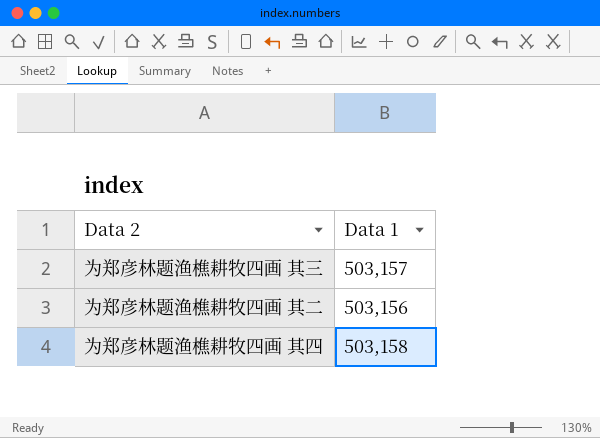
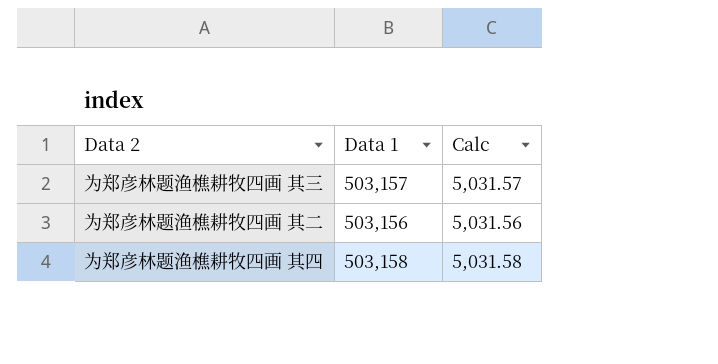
column Calc | formula: none -> [Data 1] * 0.01

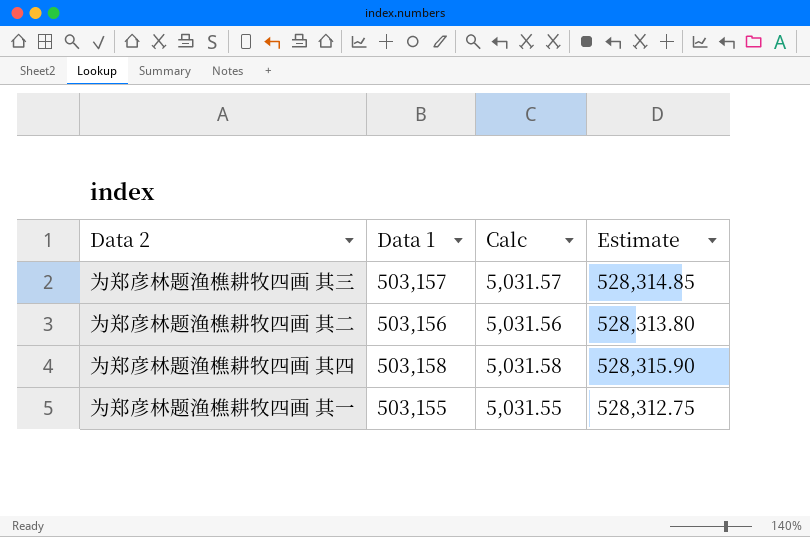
column Estimate | formula: none -> [Data 1] * 1.05
row 为郑彦林题渔樵耕牧四画 其一: none -> 503,155 | 5,031.55 | 528,312.75

